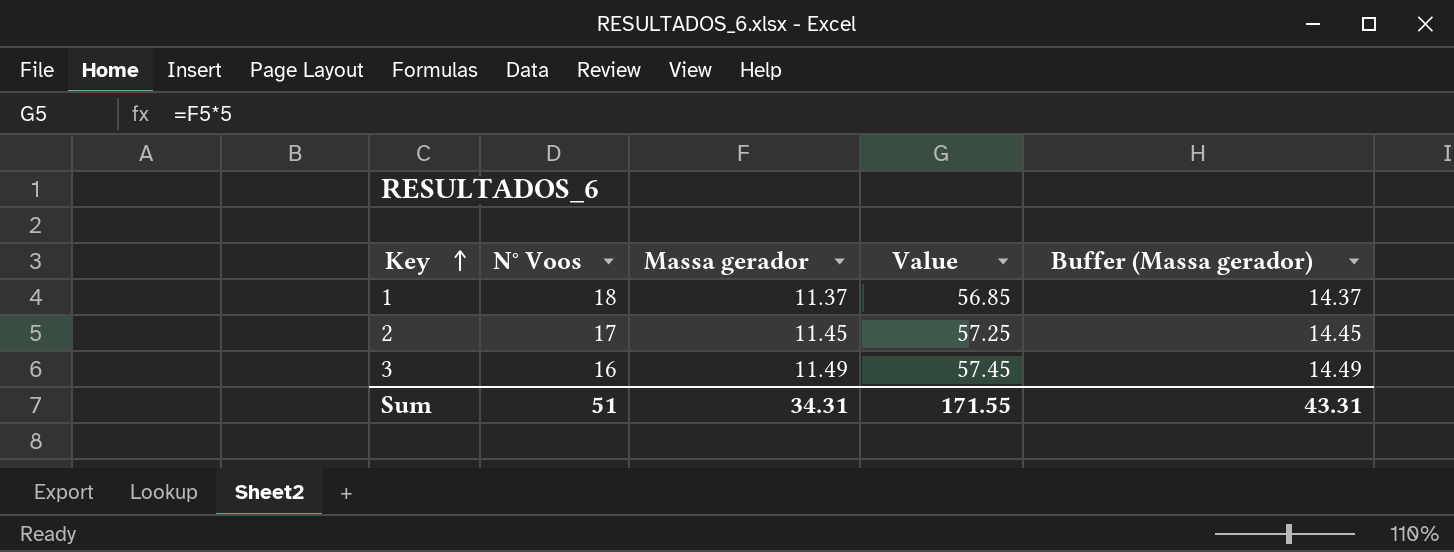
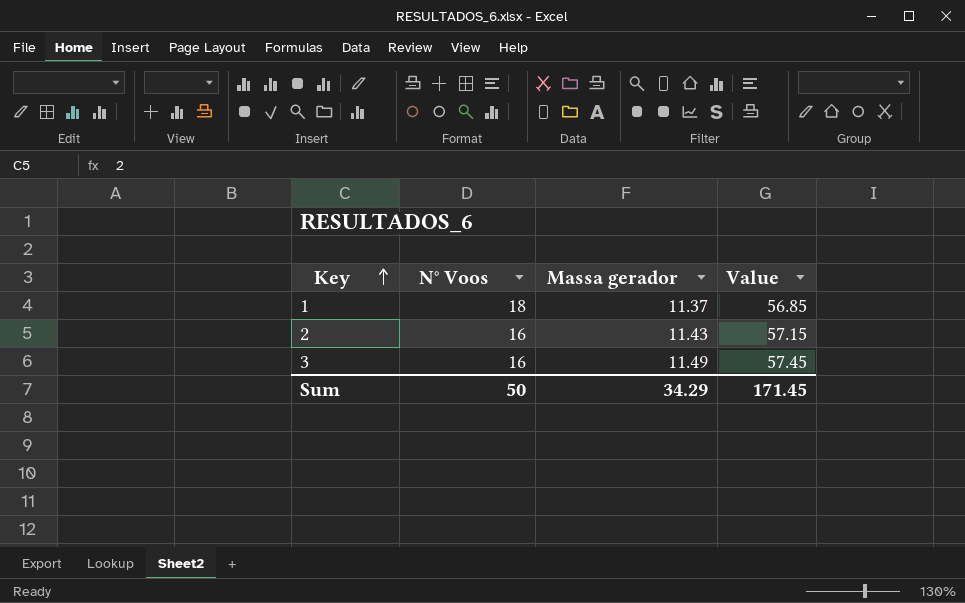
column Buffer (Massa gerador) | formula: [Massa gerador] + 3 -> none
2 | N° Voos: 17 -> 16
2 | Massa gerador: 11.45 -> 11.43
2 | Value: 57.25 -> 57.15
Sum | N° Voos: 51 -> 50
Sum | Massa gerador: 34.31 -> 34.29
Sum | Value: 171.55 -> 171.45

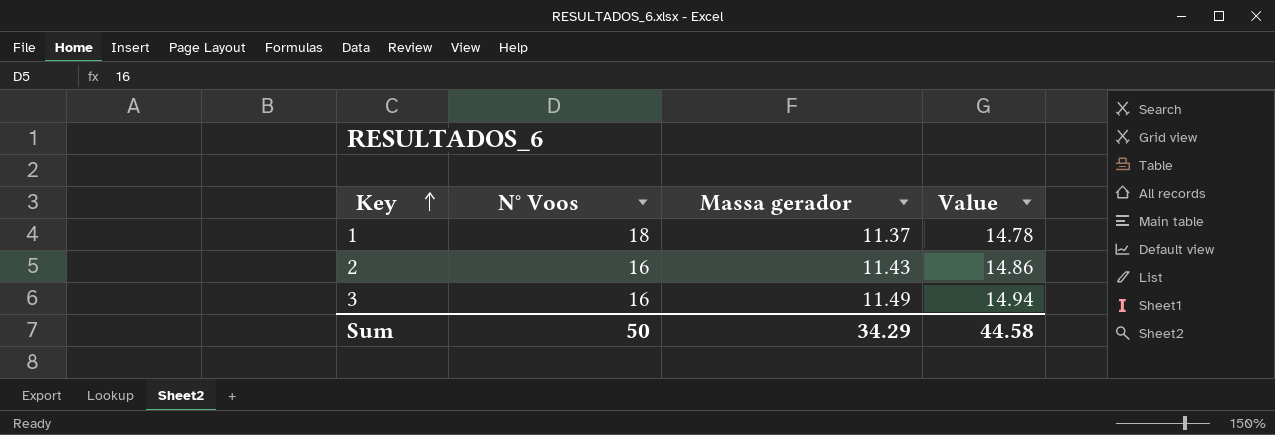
column Value | formula: [Massa gerador] * 5 -> [Massa gerador] * 1.3
Sum | Value: 171.45 -> 44.58

